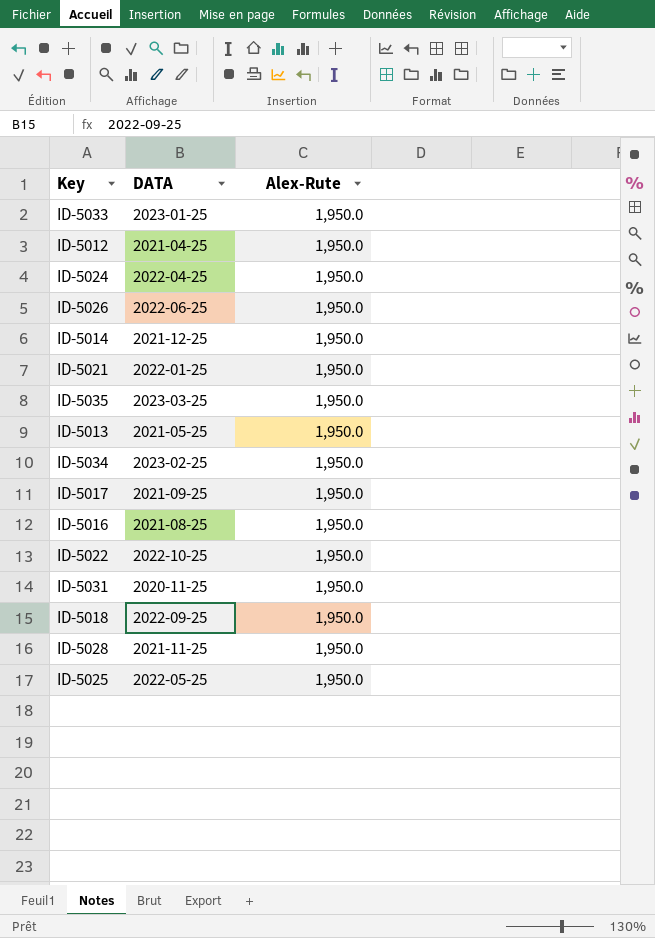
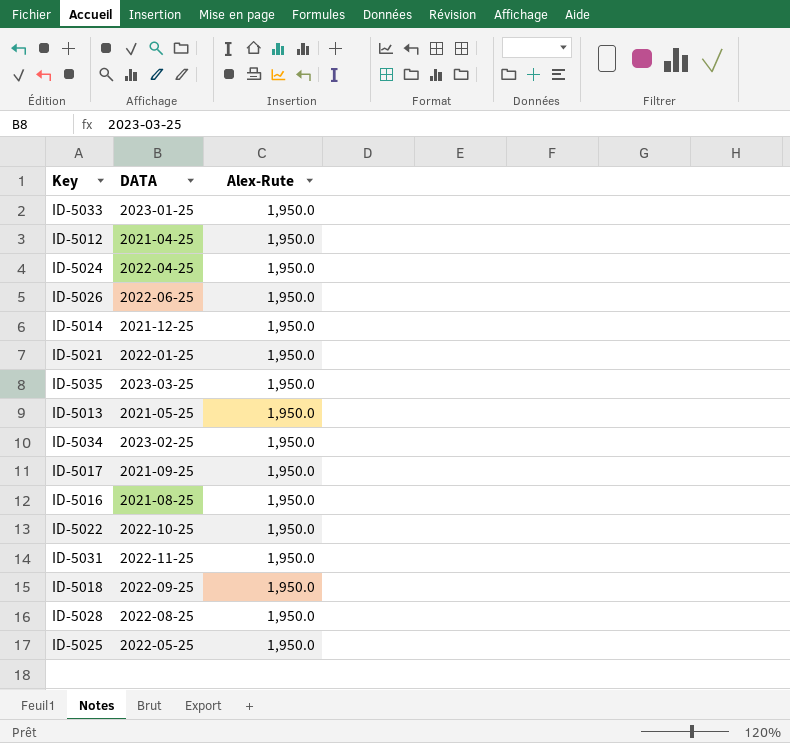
ID-5031 | DATA: 2020-11-25 -> 2022-11-25
ID-5028 | DATA: 2021-11-25 -> 2022-08-25

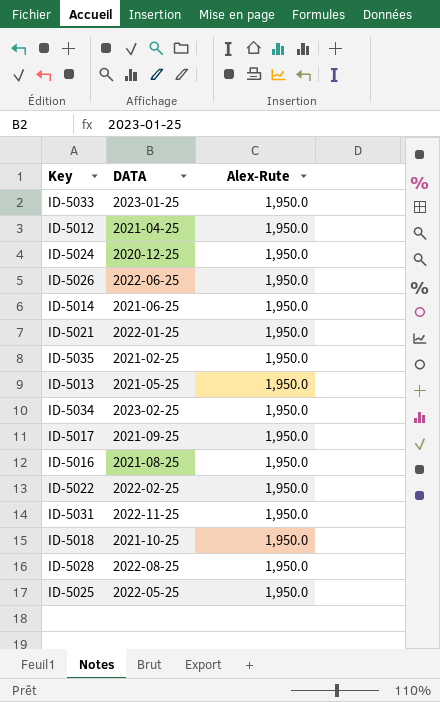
ID-5024 | DATA: 2022-04-25 -> 2020-12-25
ID-5014 | DATA: 2021-12-25 -> 2021-06-25
ID-5035 | DATA: 2023-03-25 -> 2021-02-25
ID-5022 | DATA: 2022-10-25 -> 2022-02-25
ID-5018 | DATA: 2022-09-25 -> 2021-10-25

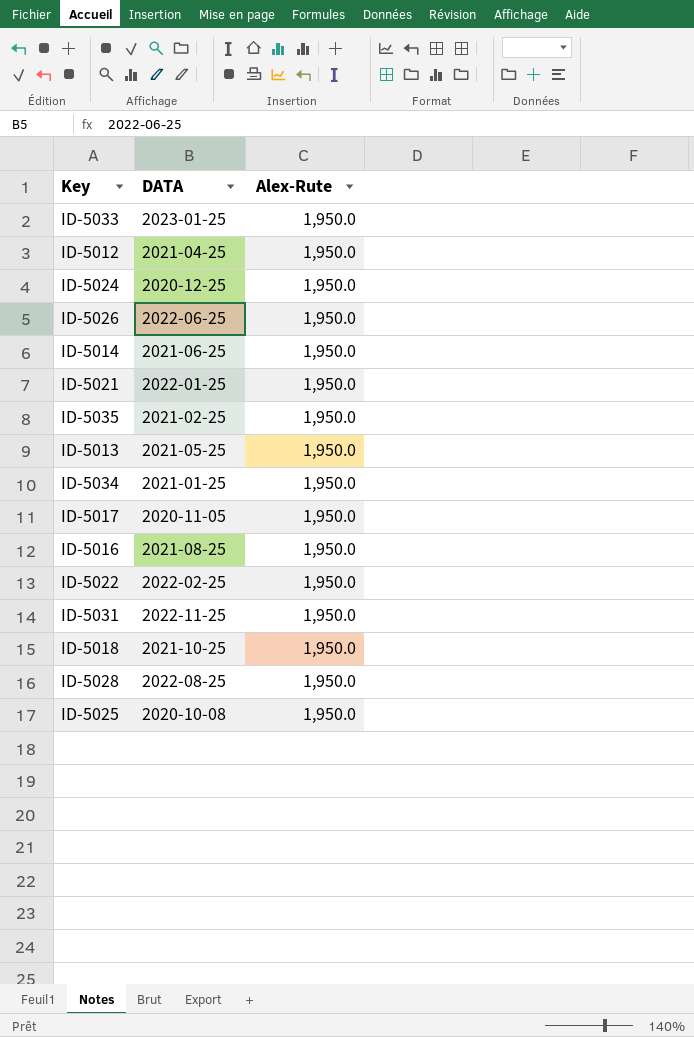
ID-5034 | DATA: 2023-02-25 -> 2021-01-25
ID-5017 | DATA: 2021-09-25 -> 2020-11-05
ID-5025 | DATA: 2022-05-25 -> 2020-10-08

